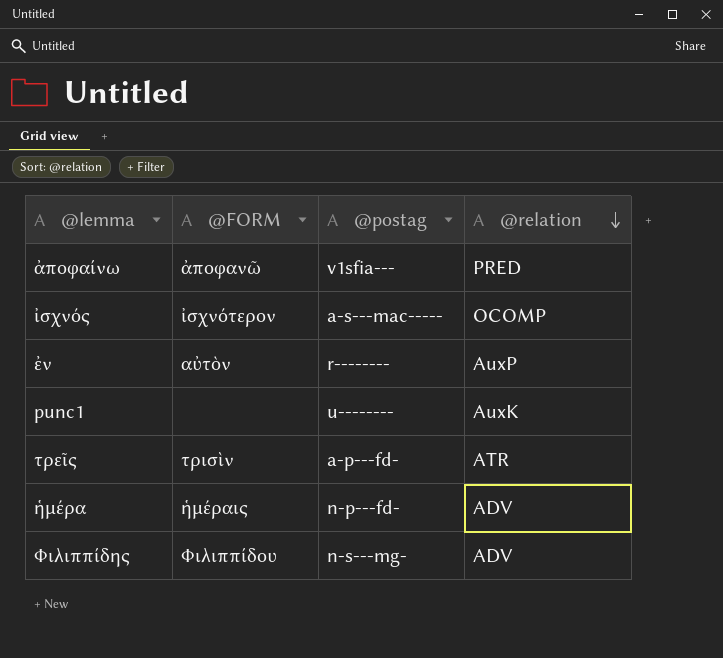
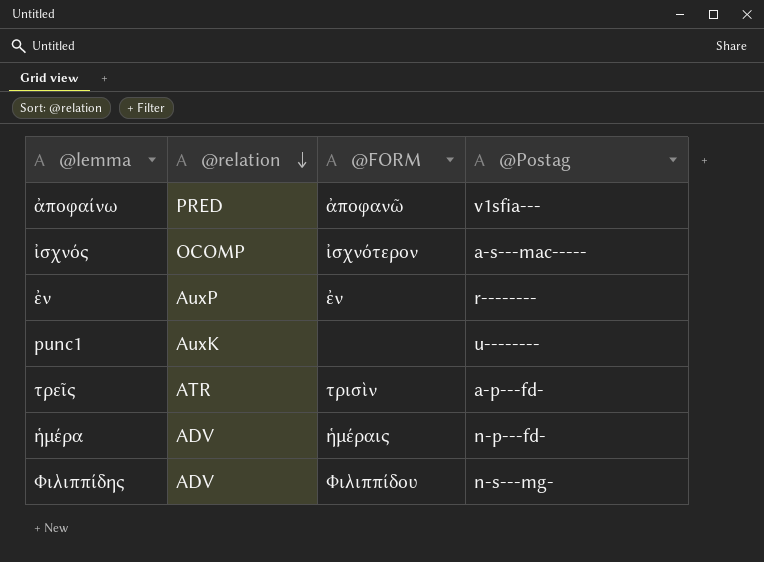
column @relation | position: 4 -> 2
column name: @postag -> @Postag
ἐν | @FORM: αὐτὸν -> ἐν

